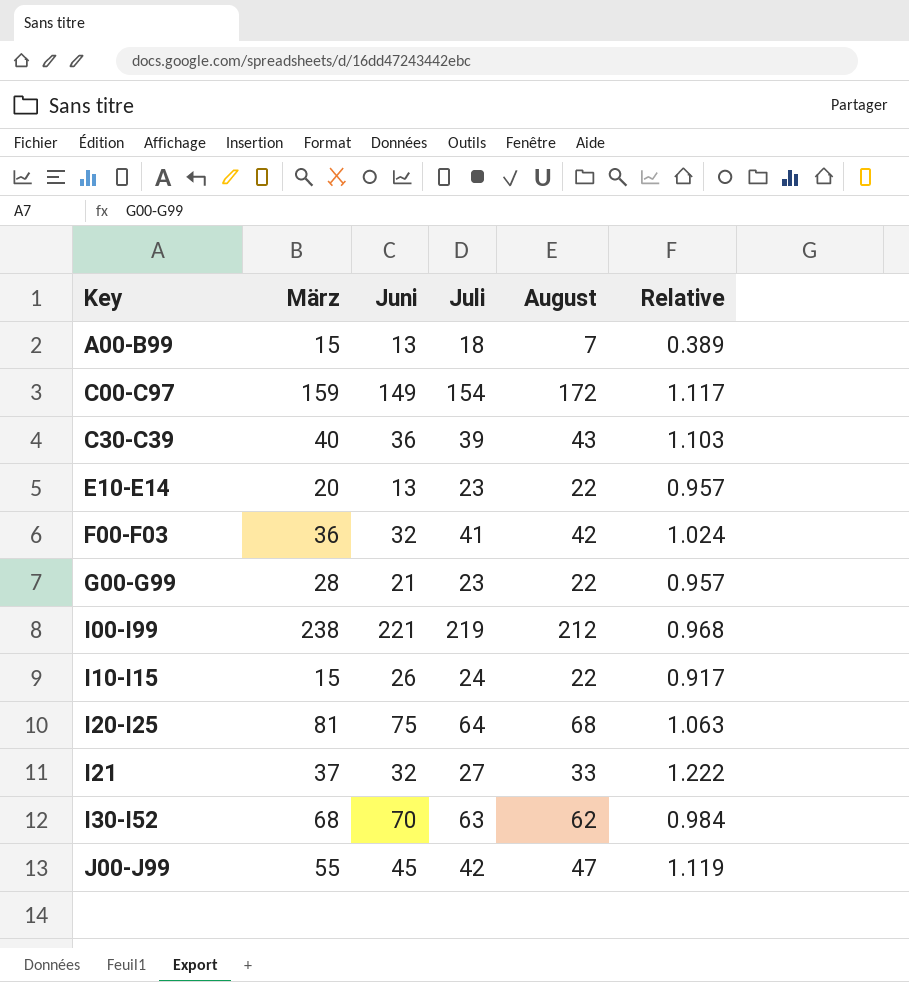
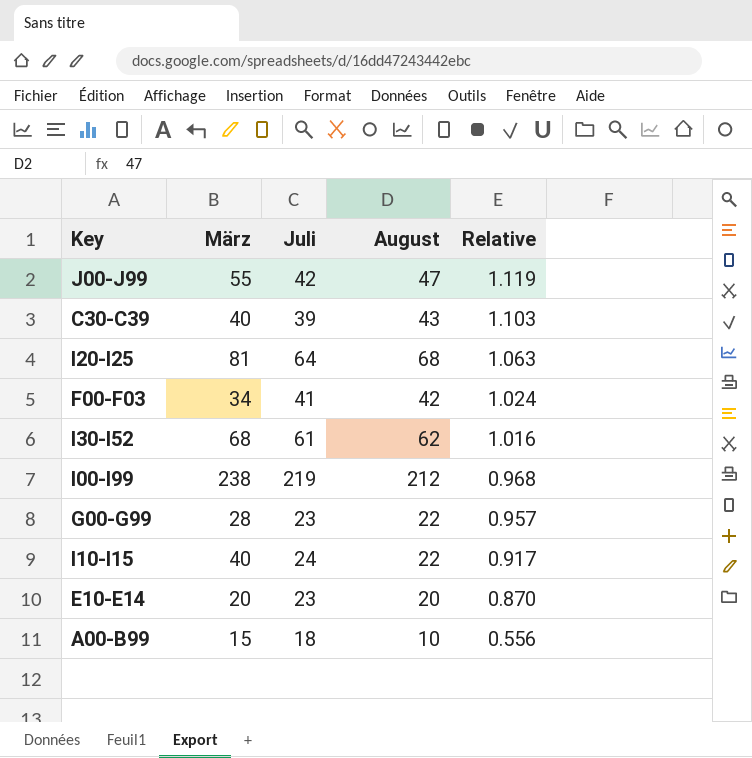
row order: Key ascending -> Relative descending
column Juni | position: 3 -> none
row C00-C97: 159 | 149 | 154 | 172 | 1.117 -> none
row I21: 37 | 32 | 27 | 33 | 1.222 -> none
F00-F03 | März: 36 -> 34
I30-I52 | Juli: 63 -> 61
I30-I52 | Relative: 0.984 -> 1.016
I10-I15 | März: 15 -> 40
E10-E14 | August: 22 -> 20
E10-E14 | Relative: 0.957 -> 0.870
A00-B99 | August: 7 -> 10
A00-B99 | Relative: 0.389 -> 0.556

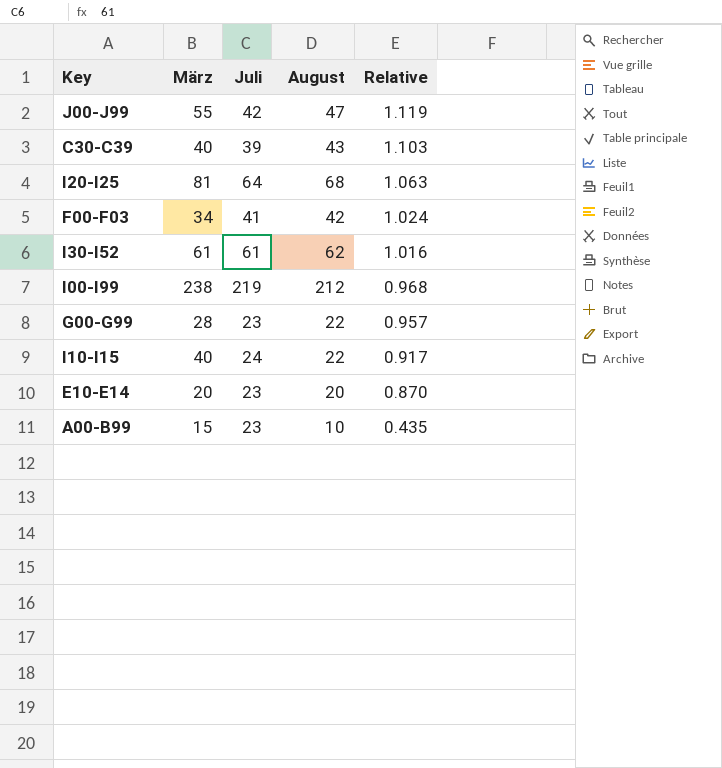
I30-I52 | März: 68 -> 61
A00-B99 | Juli: 18 -> 23
A00-B99 | Relative: 0.556 -> 0.435

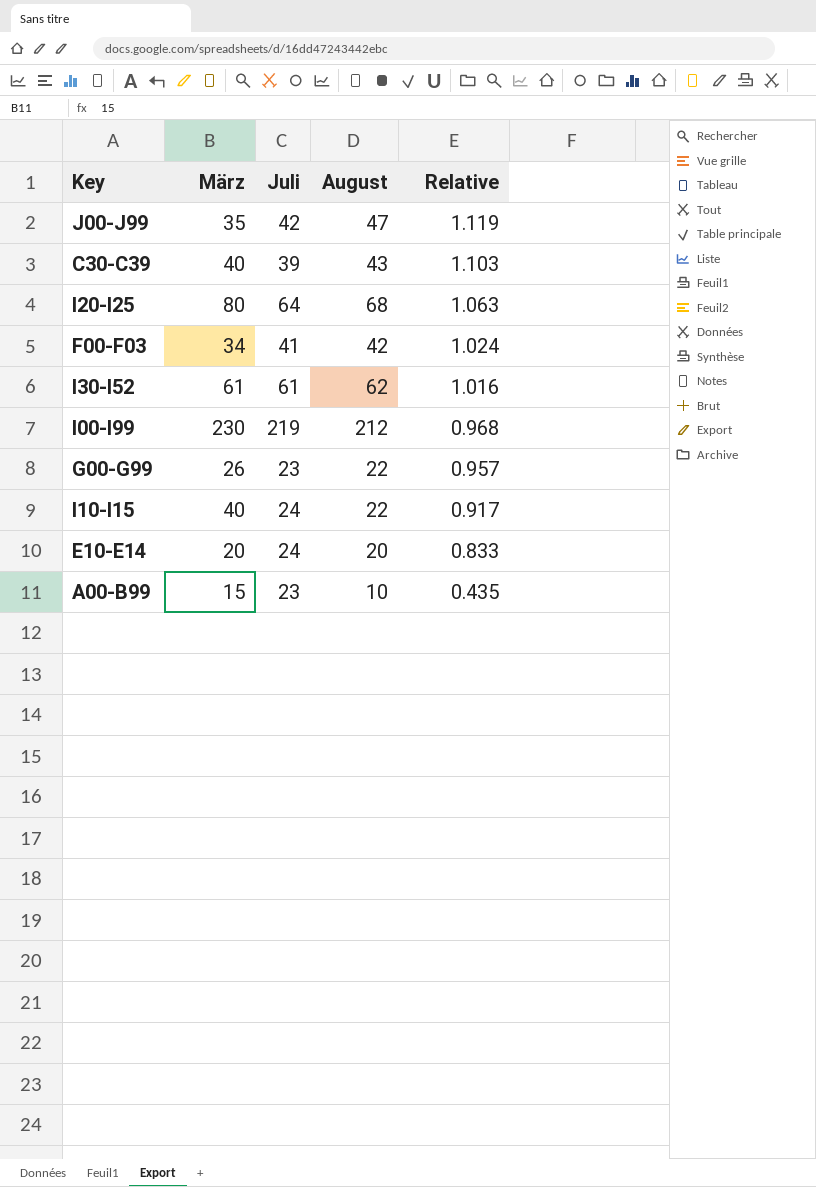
J00-J99 | März: 55 -> 35
I20-I25 | März: 81 -> 80
I00-I99 | März: 238 -> 230
G00-G99 | März: 28 -> 26
E10-E14 | Juli: 23 -> 24
E10-E14 | Relative: 0.870 -> 0.833

